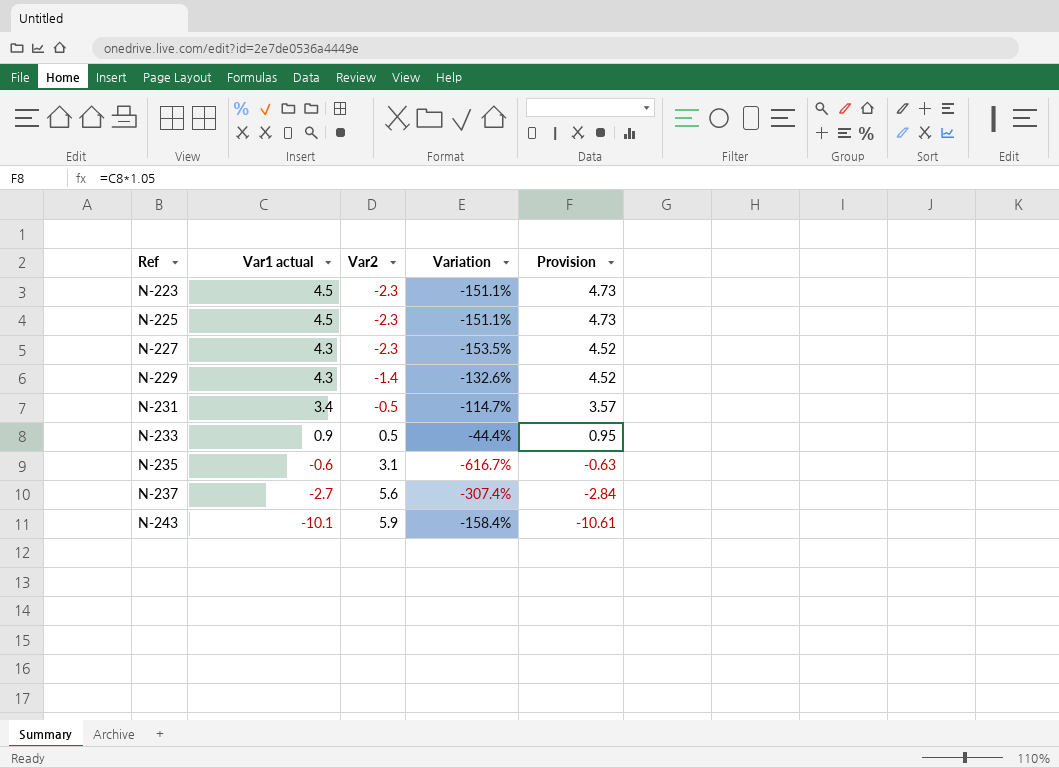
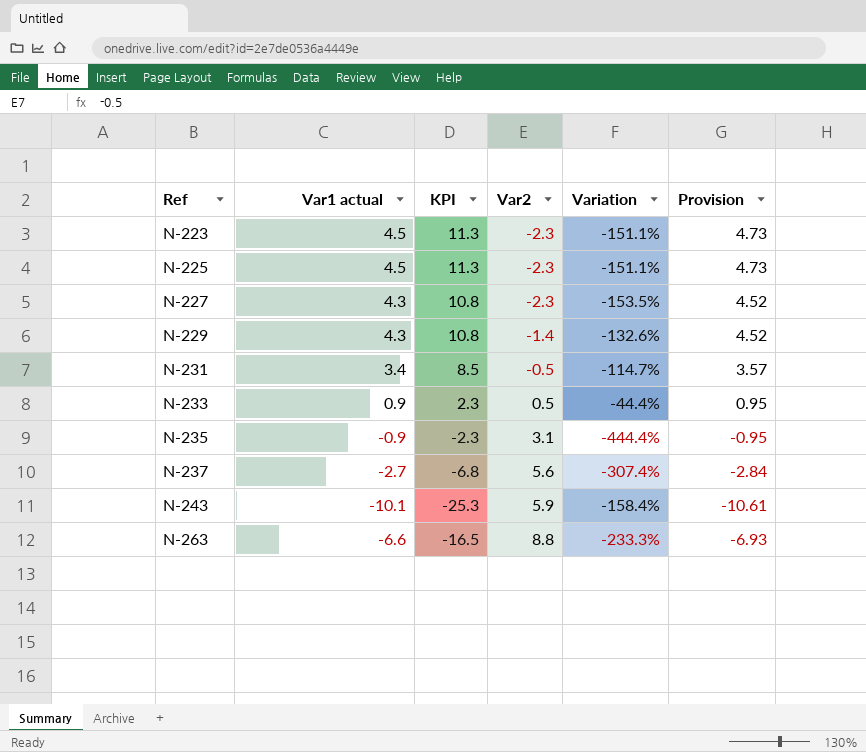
column KPI | formula: none -> [Var1 actual] * 2.5
N-235 | Var1 actual: -0.6 -> -0.9
N-235 | Variation: -616.7% -> -444.4%
N-235 | Provision: -0.63 -> -0.95
row N-263: none -> -6.6 | -16.5 | 8.8 | -233.3% | -6.93

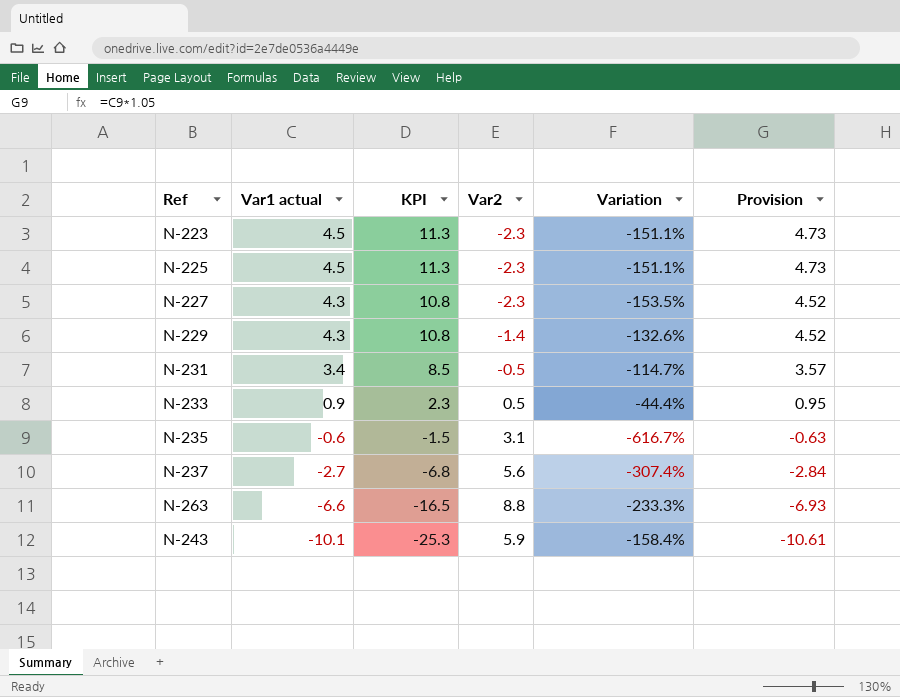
row order: Ref ascending -> Var1 actual descending
N-235 | Var1 actual: -0.9 -> -0.6
N-235 | KPI: -2.3 -> -1.5
N-235 | Variation: -444.4% -> -616.7%
N-235 | Provision: -0.95 -> -0.63

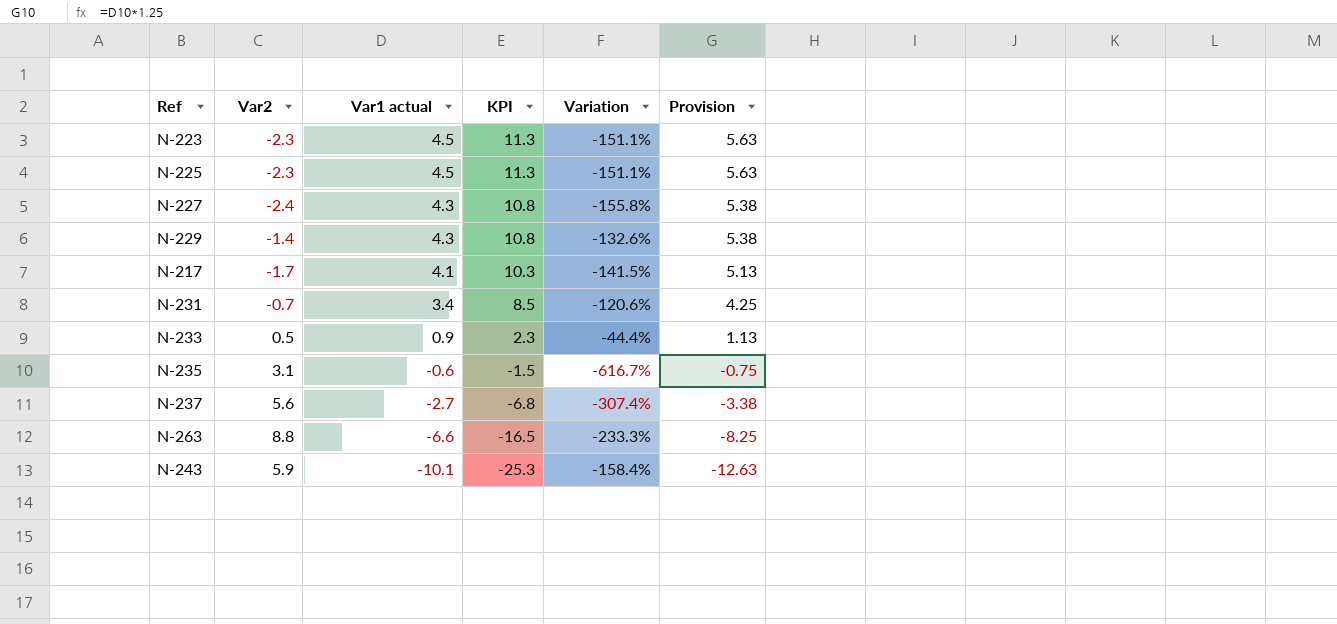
column Var2 | position: 4 -> 2
column Provision | formula: [Var1 actual] * 1.05 -> [Var1 actual] * 1.25
N-227 | Var2: -2.3 -> -2.4
N-227 | Variation: -153.5% -> -155.8%
row N-217: none -> -1.7 | 4.1 | 10.3 | -141.5% | 5.13
N-231 | Var2: -0.5 -> -0.7
N-231 | Variation: -114.7% -> -120.6%

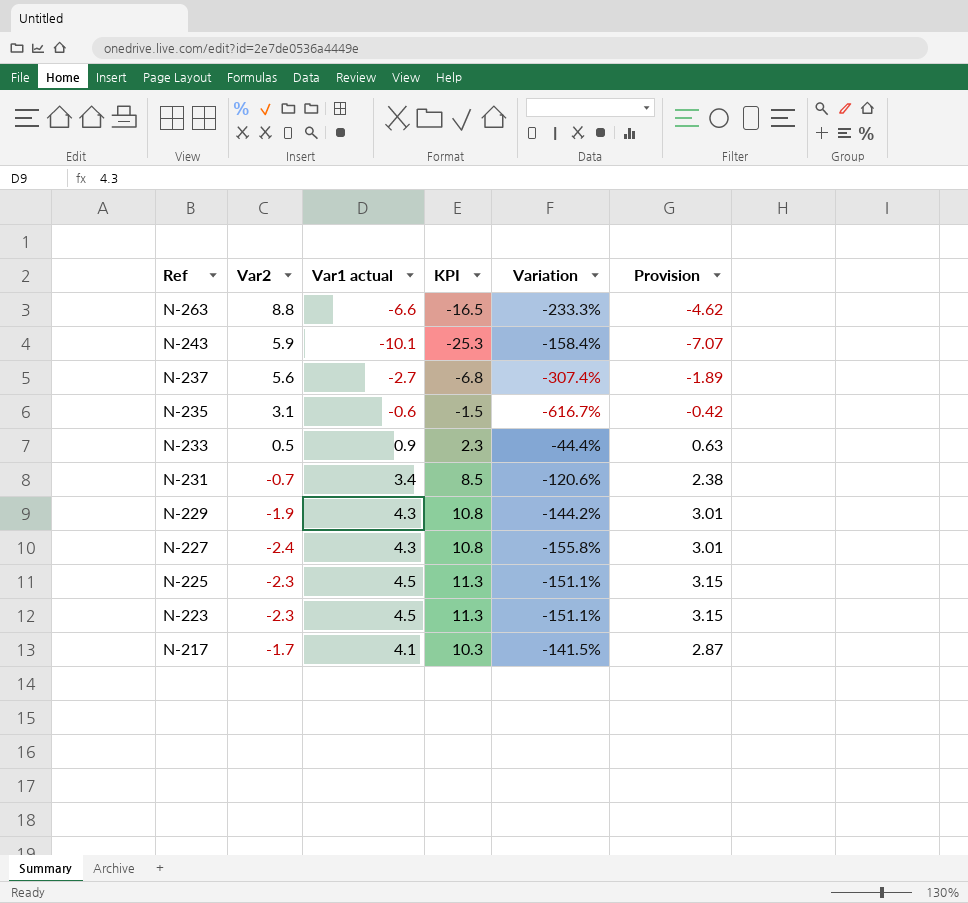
row order: Var1 actual descending -> Ref descending
column Provision | formula: [Var1 actual] * 1.25 -> [Var1 actual] * 0.7
N-229 | Var2: -1.4 -> -1.9
N-229 | Variation: -132.6% -> -144.2%

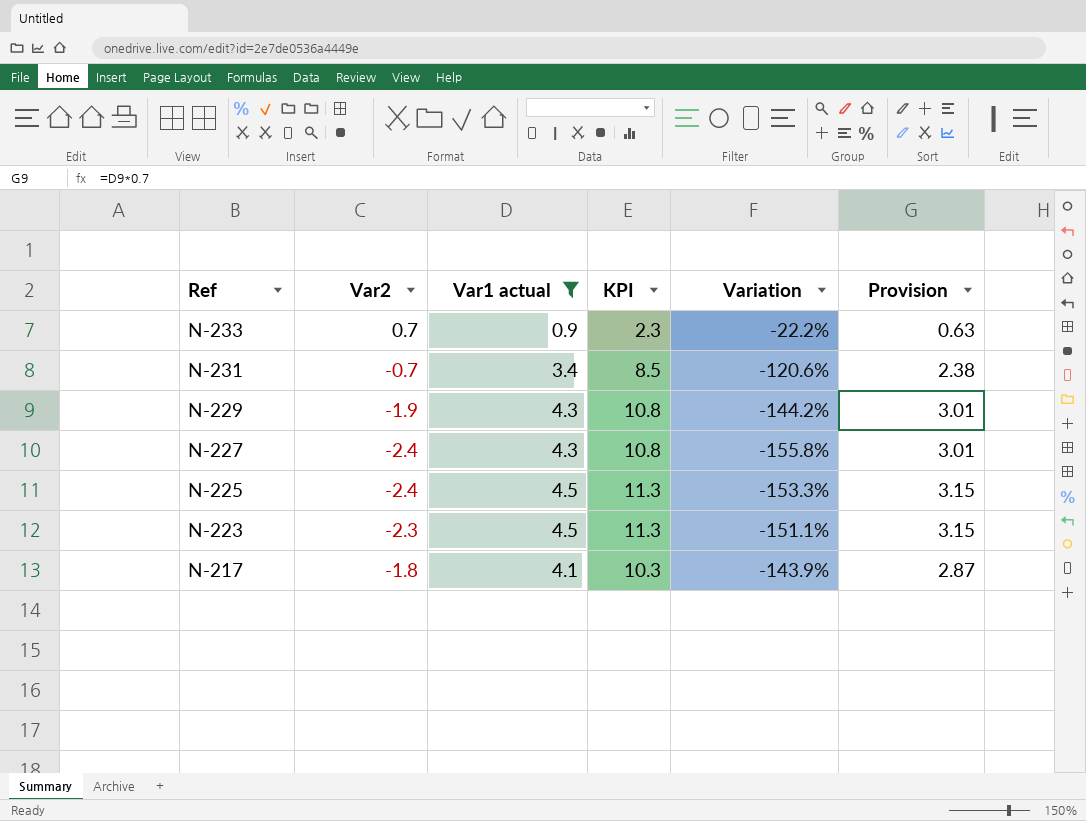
filter: none -> Var1 actual >= 0.9
N-233 | Var2: 0.5 -> 0.7
N-233 | Variation: -44.4% -> -22.2%
N-225 | Var2: -2.3 -> -2.4
N-225 | Variation: -151.1% -> -153.3%
N-217 | Var2: -1.7 -> -1.8
N-217 | Variation: -141.5% -> -143.9%

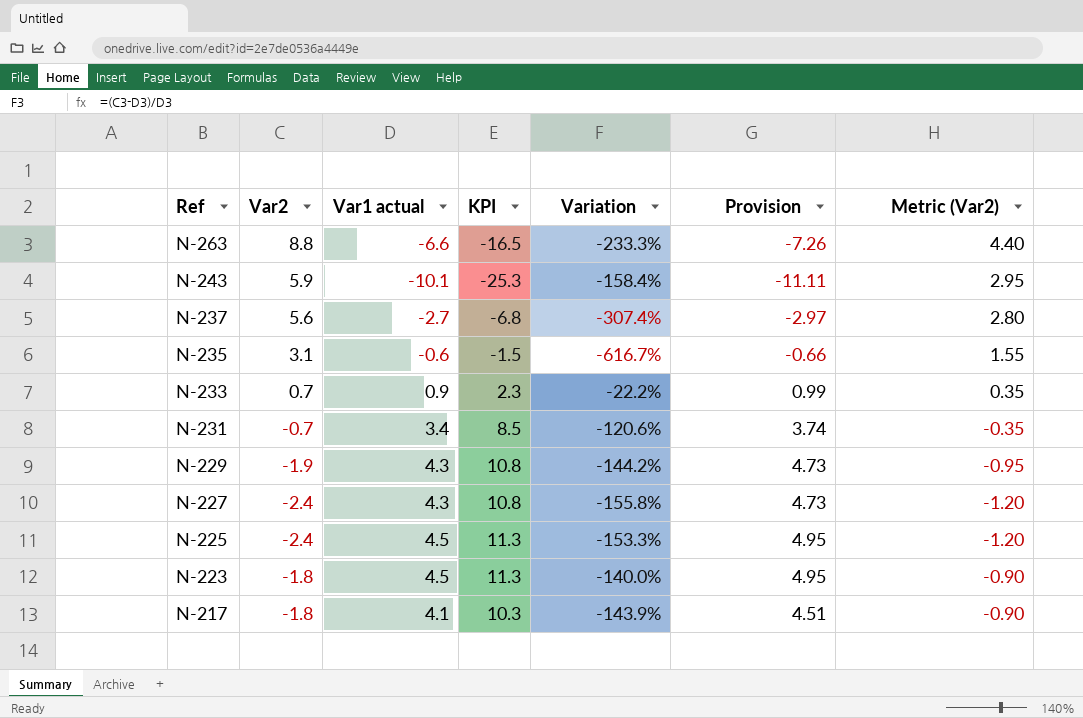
filter: Var1 actual >= 0.9 -> none
column Provision | formula: [Var1 actual] * 0.7 -> [Var1 actual] * 1.1
column Metric (Var2) | formula: none -> [Var2] * 0.5
N-223 | Var2: -2.3 -> -1.8
N-223 | Variation: -151.1% -> -140.0%

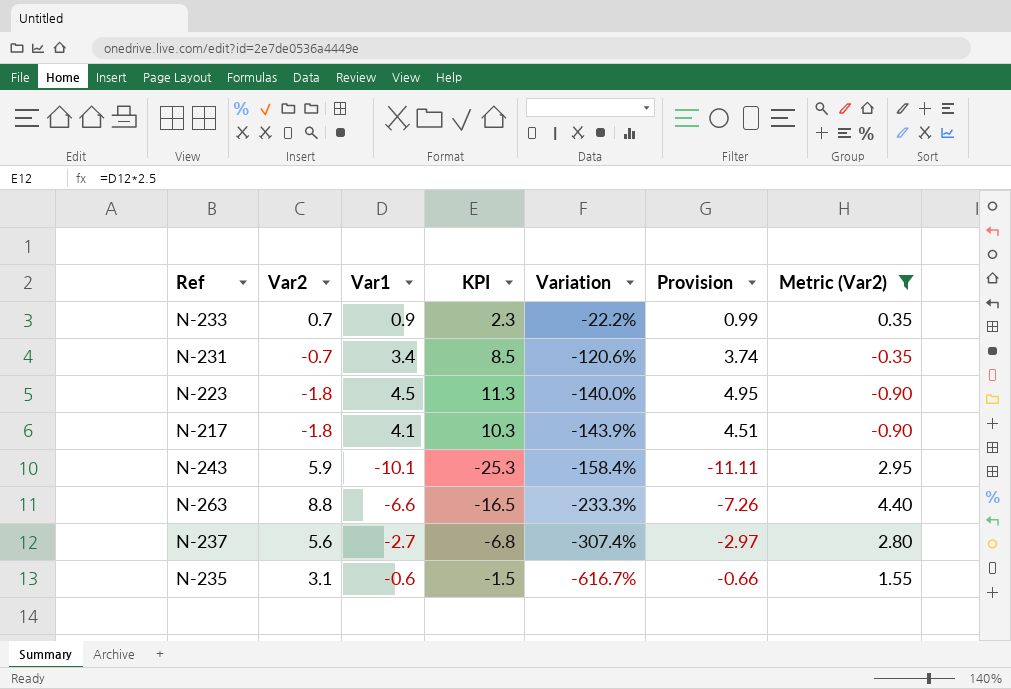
filter: none -> Metric (Var2) >= -0.90
row order: Ref descending -> Variation descending
column name: Var1 actual -> Var1

